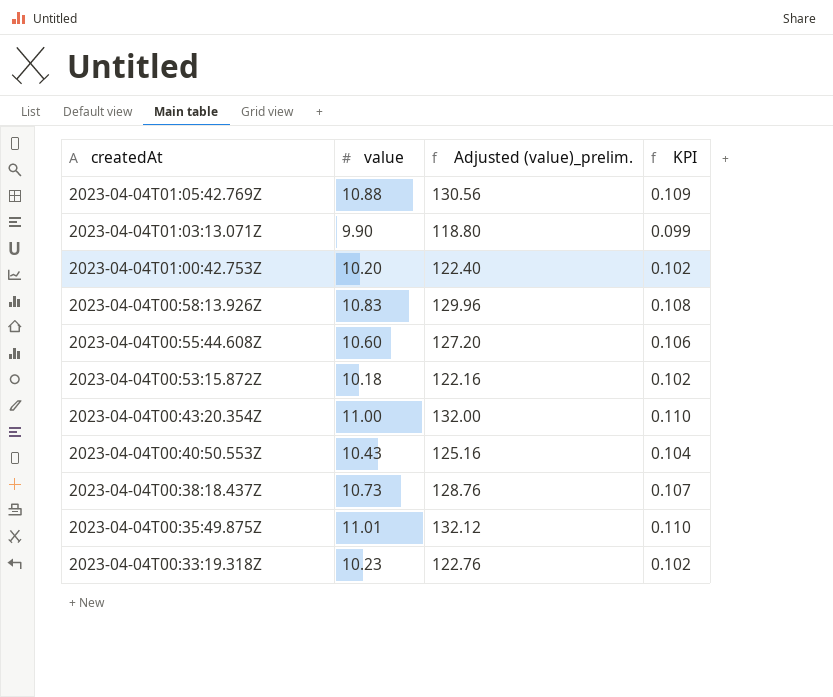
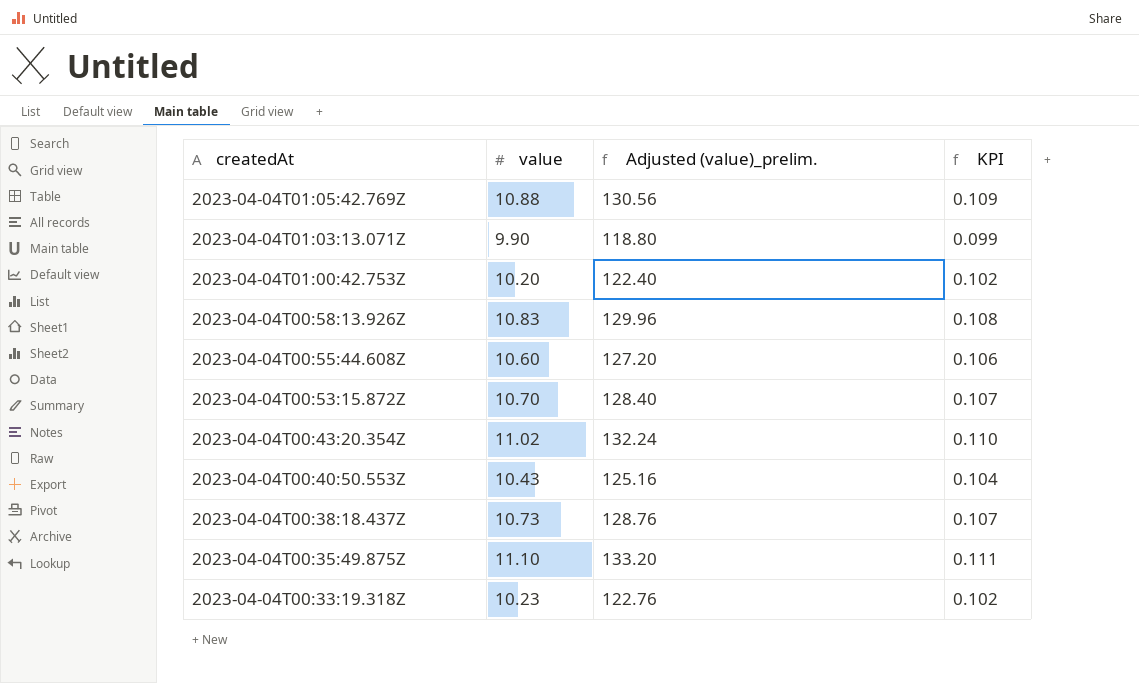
2023-04-04T00:53:15.872Z | value: 10.18 -> 10.70
2023-04-04T00:53:15.872Z | Adjusted (value)_prelim.: 122.16 -> 128.40
2023-04-04T00:53:15.872Z | KPI: 0.102 -> 0.107
2023-04-04T00:43:20.354Z | value: 11.00 -> 11.02
2023-04-04T00:43:20.354Z | Adjusted (value)_prelim.: 132.00 -> 132.24
2023-04-04T00:35:49.875Z | value: 11.01 -> 11.10
2023-04-04T00:35:49.875Z | Adjusted (value)_prelim.: 132.12 -> 133.20
2023-04-04T00:35:49.875Z | KPI: 0.110 -> 0.111

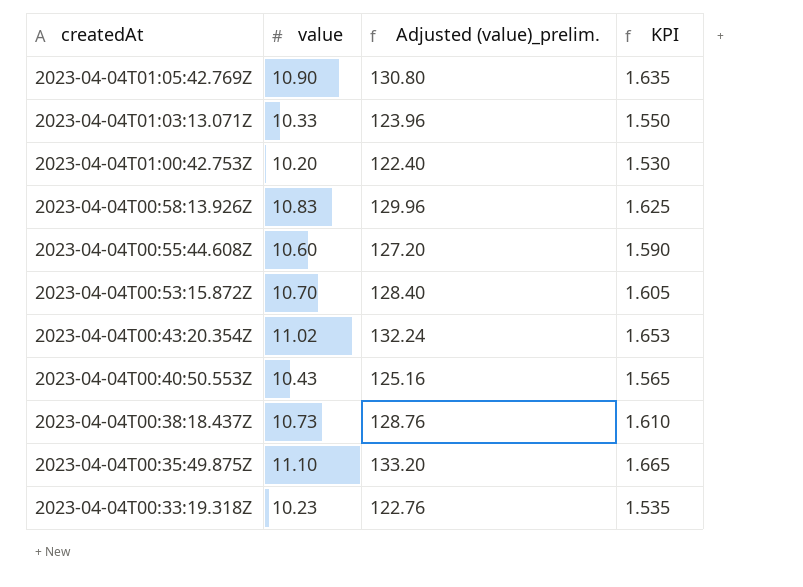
column KPI | formula: [value] * 0.01 -> [value] * 0.15
2023-04-04T01:05:42.769Z | value: 10.88 -> 10.90
2023-04-04T01:05:42.769Z | Adjusted (value)_prelim.: 130.56 -> 130.80
2023-04-04T01:03:13.071Z | value: 9.90 -> 10.33
2023-04-04T01:03:13.071Z | Adjusted (value)_prelim.: 118.80 -> 123.96

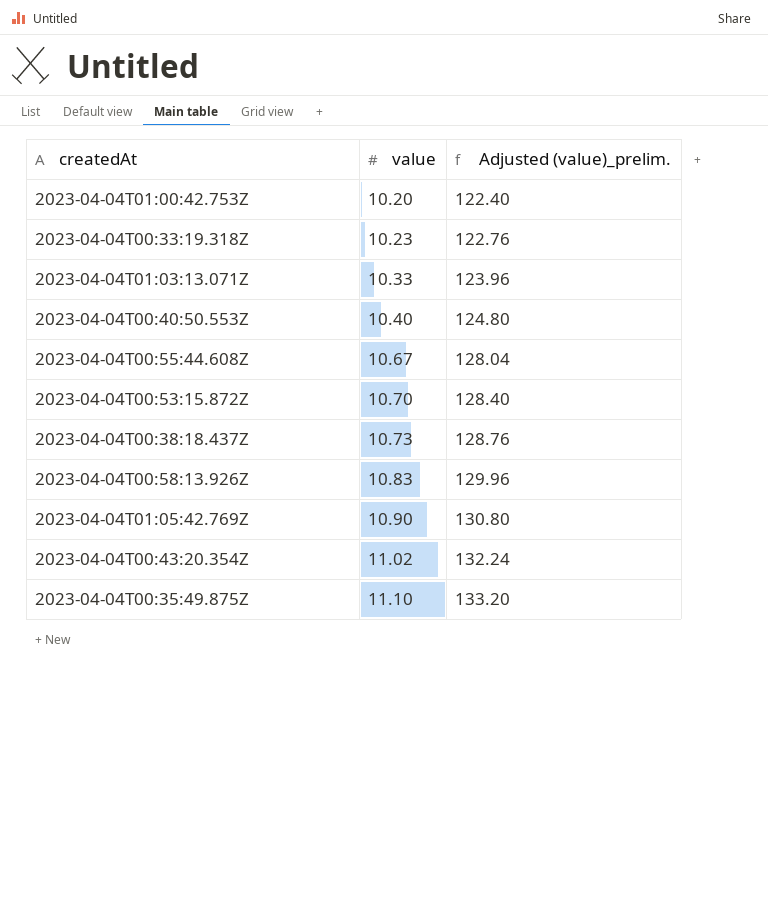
row order: createdAt descending -> value ascending
column KPI | formula: [value] * 0.15 -> none
2023-04-04T00:40:50.553Z | value: 10.43 -> 10.40
2023-04-04T00:40:50.553Z | Adjusted (value)_prelim.: 125.16 -> 124.80
2023-04-04T00:55:44.608Z | value: 10.60 -> 10.67
2023-04-04T00:55:44.608Z | Adjusted (value)_prelim.: 127.20 -> 128.04

